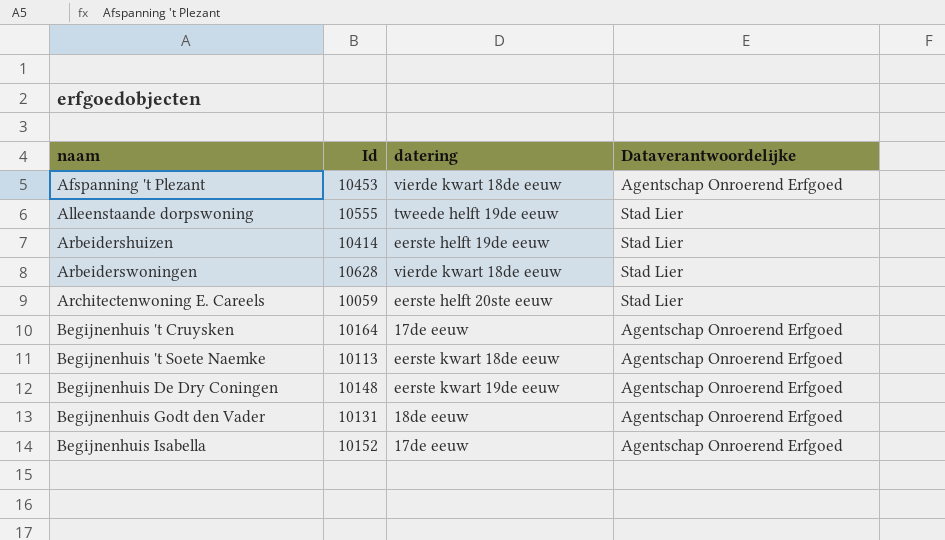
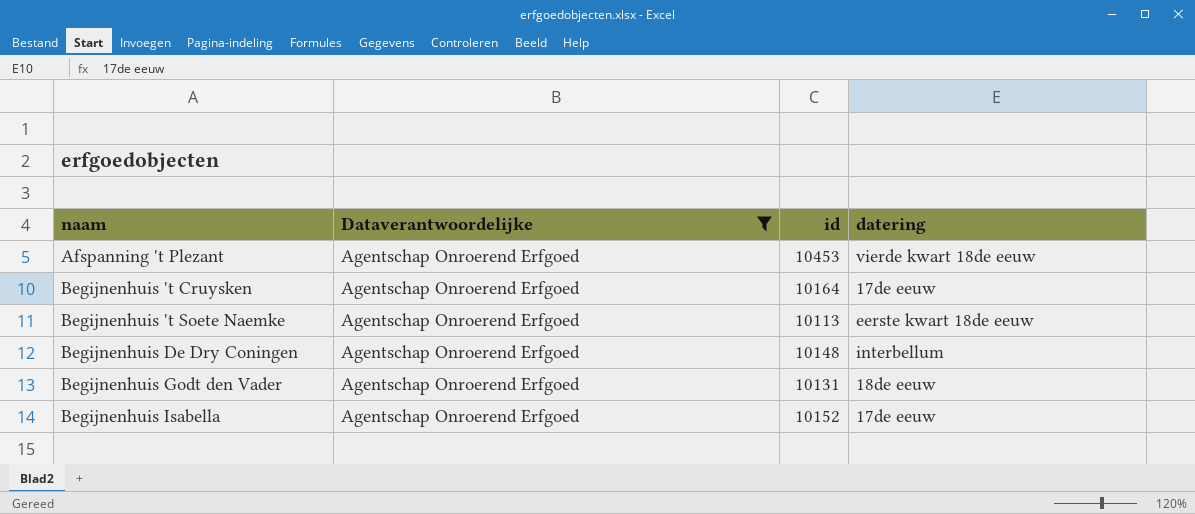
filter: none -> Dataverantwoordelijke = Agentschap Onroerend Erfgoed
column Dataverantwoordelijke | position: 4 -> 2
column name: Id -> id
Begijnenhuis De Dry Coningen | datering: eerste kwart 19de eeuw -> interbellum

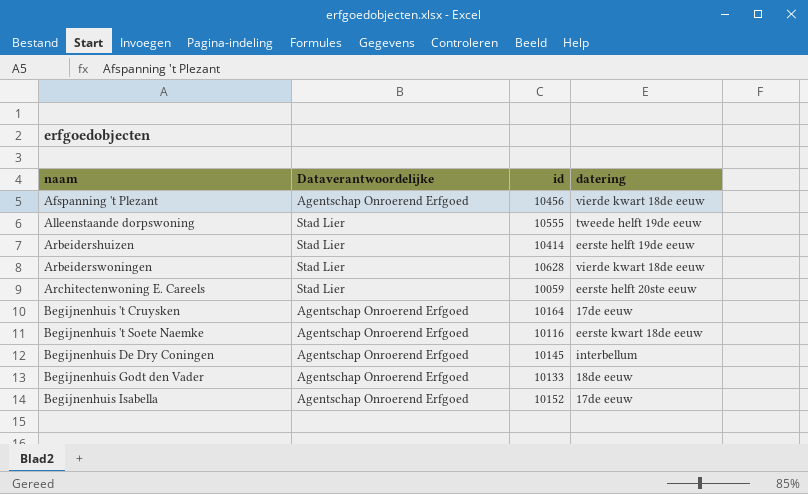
filter: Dataverantwoordelijke = Agentschap Onroerend Erfgoed -> none
Afspanning 't Plezant | id: 10453 -> 10456
Begijnenhuis 't Soete Naemke | id: 10113 -> 10116
Begijnenhuis De Dry Coningen | id: 10148 -> 10145
Begijnenhuis Godt den Vader | id: 10131 -> 10133

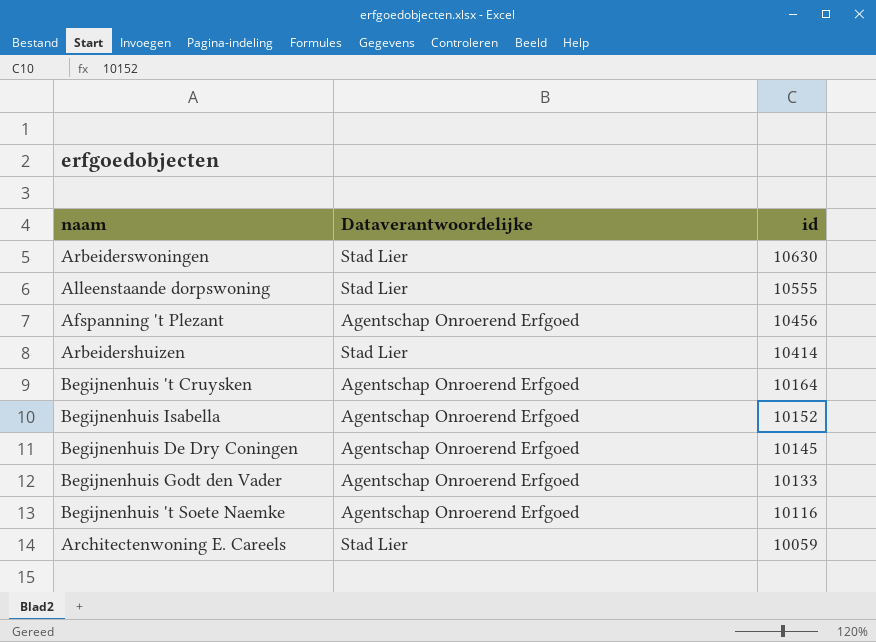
row order: naam ascending -> id descending
column datering | position: 4 -> none
Arbeiderswoningen | id: 10628 -> 10630

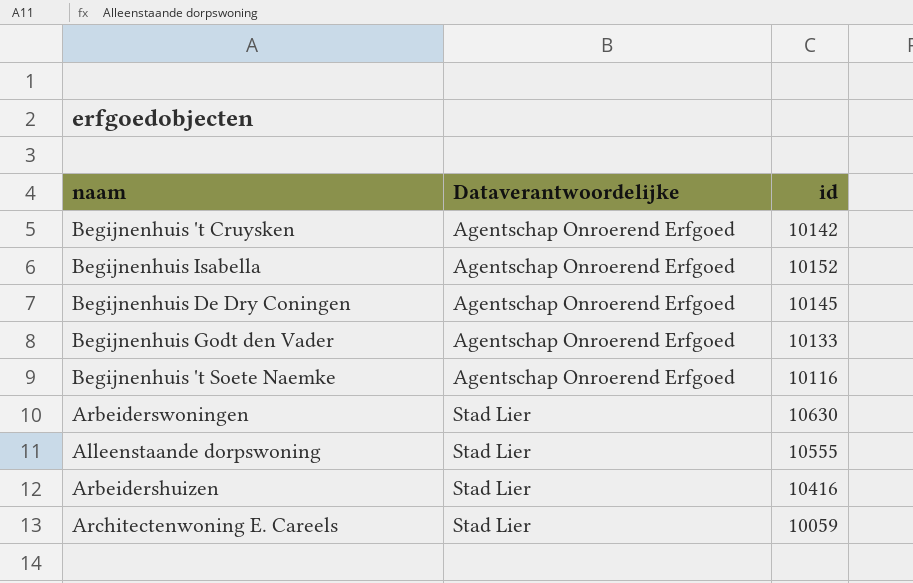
row order: id descending -> Dataverantwoordelijke ascending
row Afspanning 't Plezant: Agentschap Onroerend Erfgoed | 10456 -> none
Begijnenhuis 't Cruysken | id: 10164 -> 10142
Arbeidershuizen | id: 10414 -> 10416

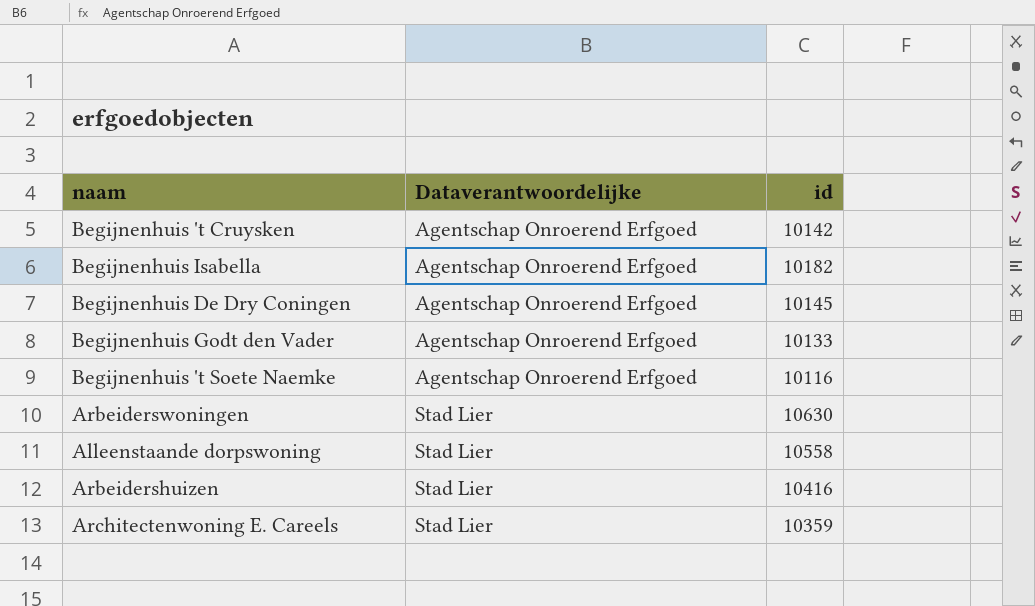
Begijnenhuis Isabella | id: 10152 -> 10182
Alleenstaande dorpswoning | id: 10555 -> 10558
Architectenwoning E. Careels | id: 10059 -> 10359

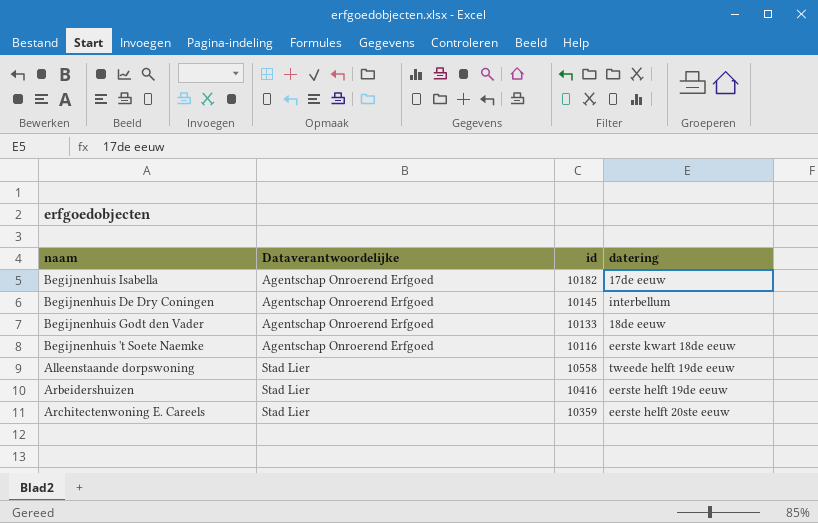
column datering | position: none -> 4
row Begijnenhuis 't Cruysken: Agentschap Onroerend Erfgoed | 10142 -> none
row Arbeiderswoningen: Stad Lier | 10630 -> none

